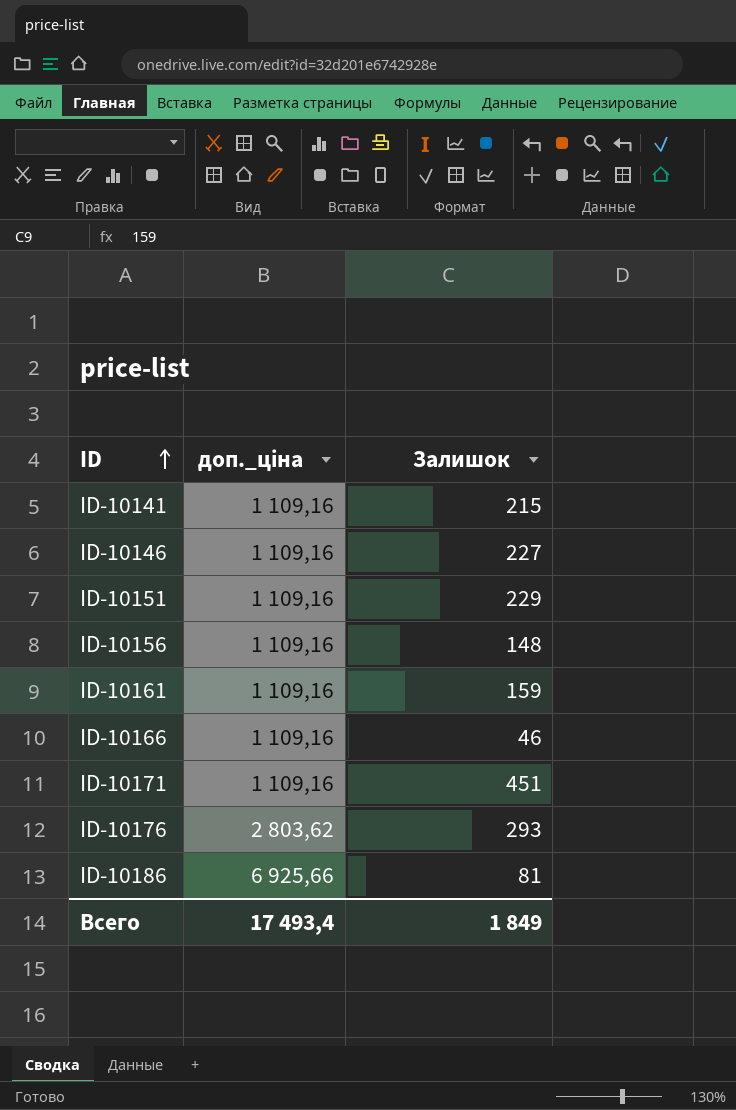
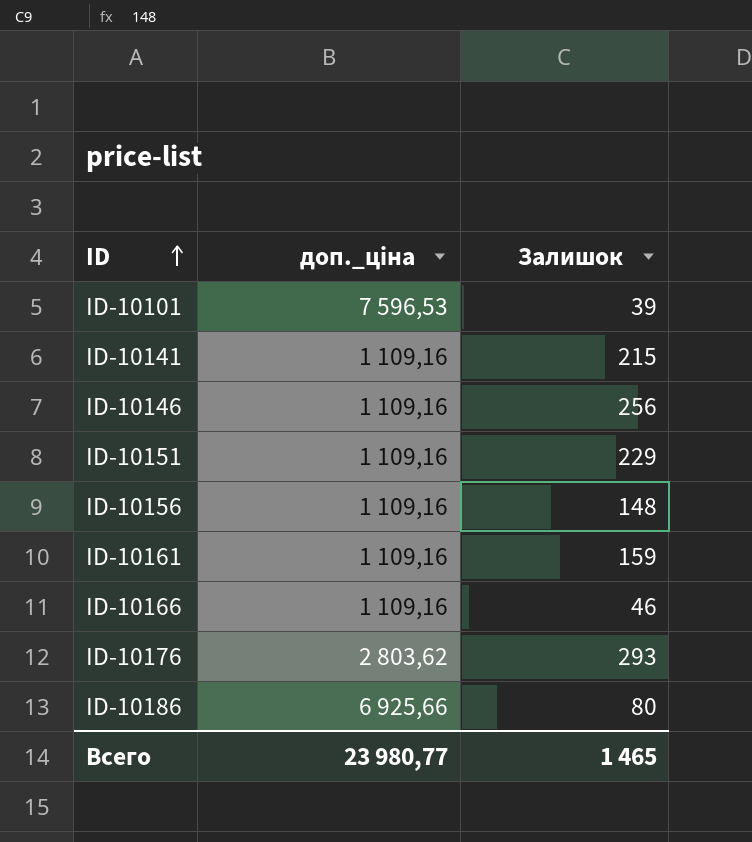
row ID-10171: 1 109,16 | 451 -> none
row ID-10101: none -> 7 596,53 | 39
ID-10146 | Залишок: 227 -> 256
ID-10186 | Залишок: 81 -> 80
Всего | доп._ціна: 17 493,4 -> 23 980,77
Всего | Залишок: 1 849 -> 1 465

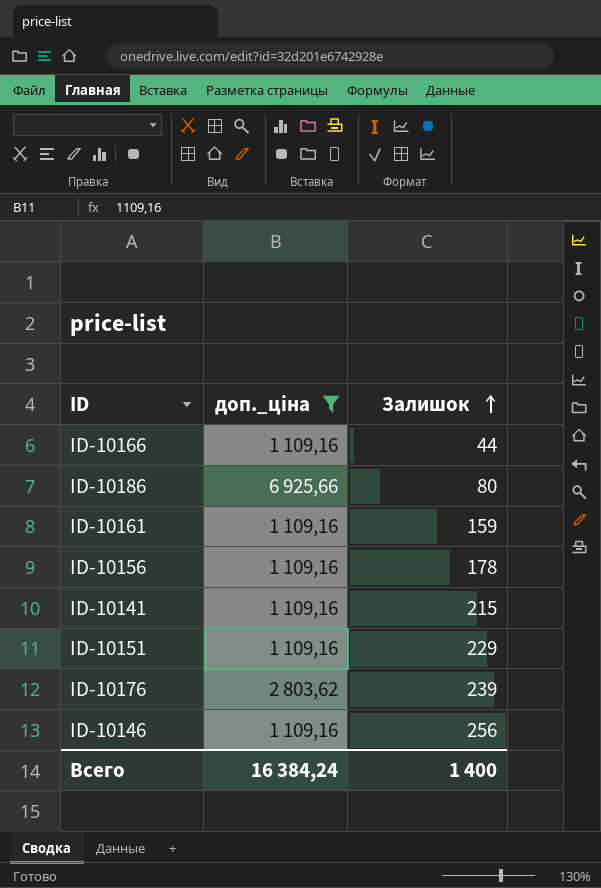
filter: none -> доп._ціна != 7 596,53
row order: ID ascending -> Залишок ascending
ID-10166 | Залишок: 46 -> 44
ID-10156 | Залишок: 148 -> 178
ID-10176 | Залишок: 293 -> 239
Всего | доп._ціна: 23 980,77 -> 16 384,24
Всего | Залишок: 1 465 -> 1 400

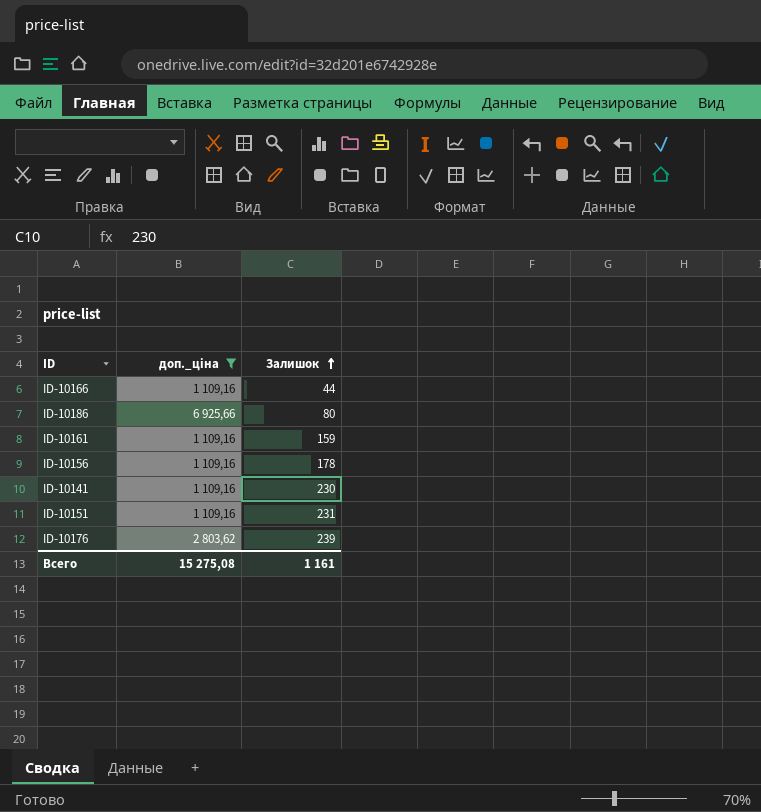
row ID-10146: 1 109,16 | 256 -> none
ID-10141 | Залишок: 215 -> 230
ID-10151 | Залишок: 229 -> 231
Всего | доп._ціна: 16 384,24 -> 15 275,08
Всего | Залишок: 1 400 -> 1 161

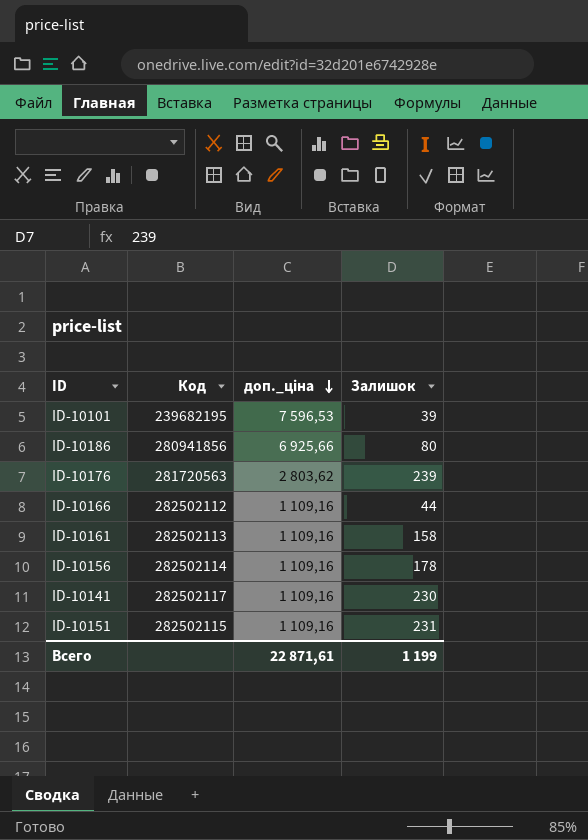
filter: доп._ціна != 7 596,53 -> none
row order: Залишок ascending -> доп._ціна descending
column Код | position: none -> 2
ID-10161 | Залишок: 159 -> 158
Всего | доп._ціна: 15 275,08 -> 22 871,61
Всего | Залишок: 1 161 -> 1 199

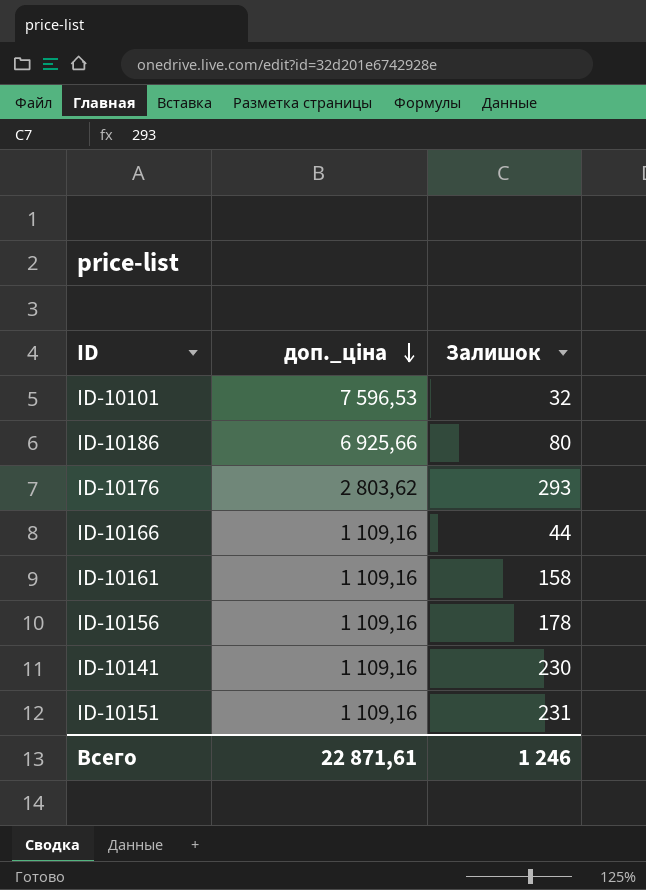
column Код | position: 2 -> none
ID-10101 | Залишок: 39 -> 32
ID-10176 | Залишок: 239 -> 293
Всего | Залишок: 1 199 -> 1 246

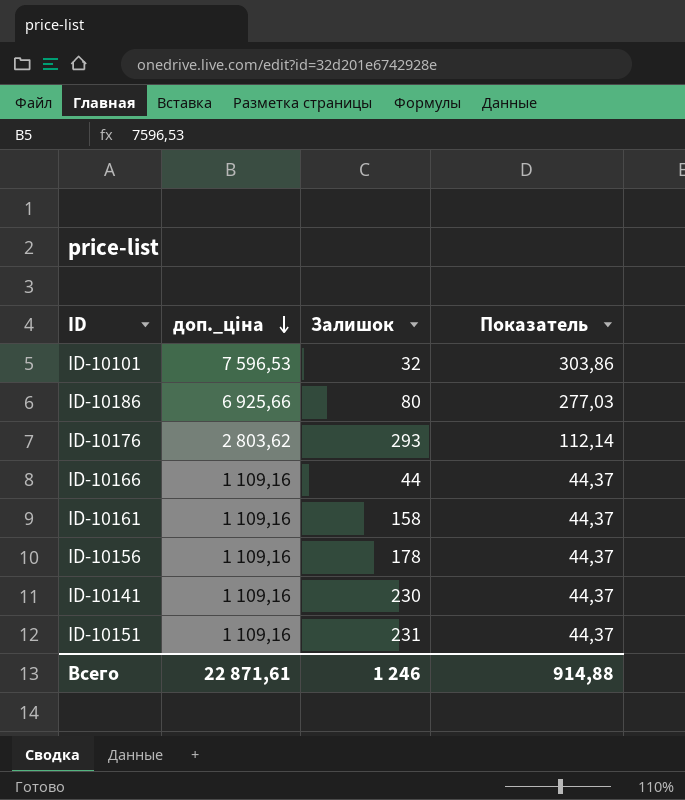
column Показатель | formula: none -> [доп._ціна] * 0,04

